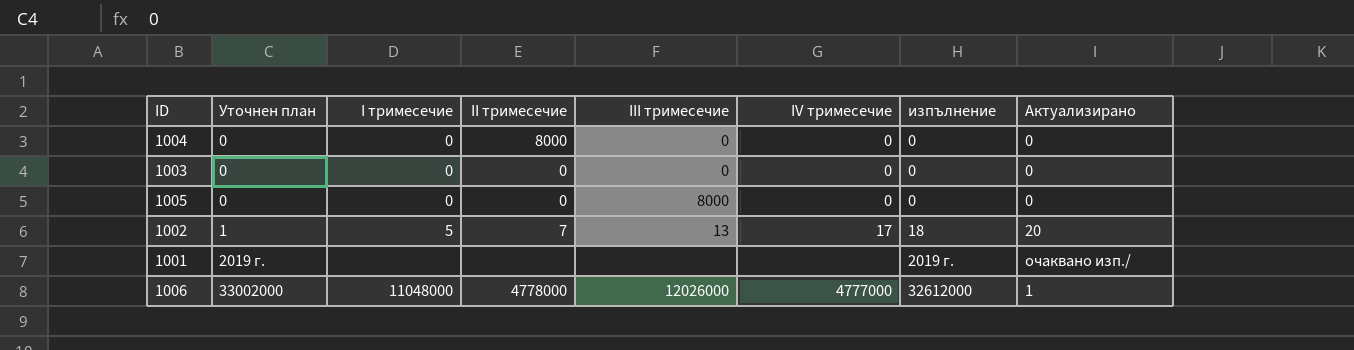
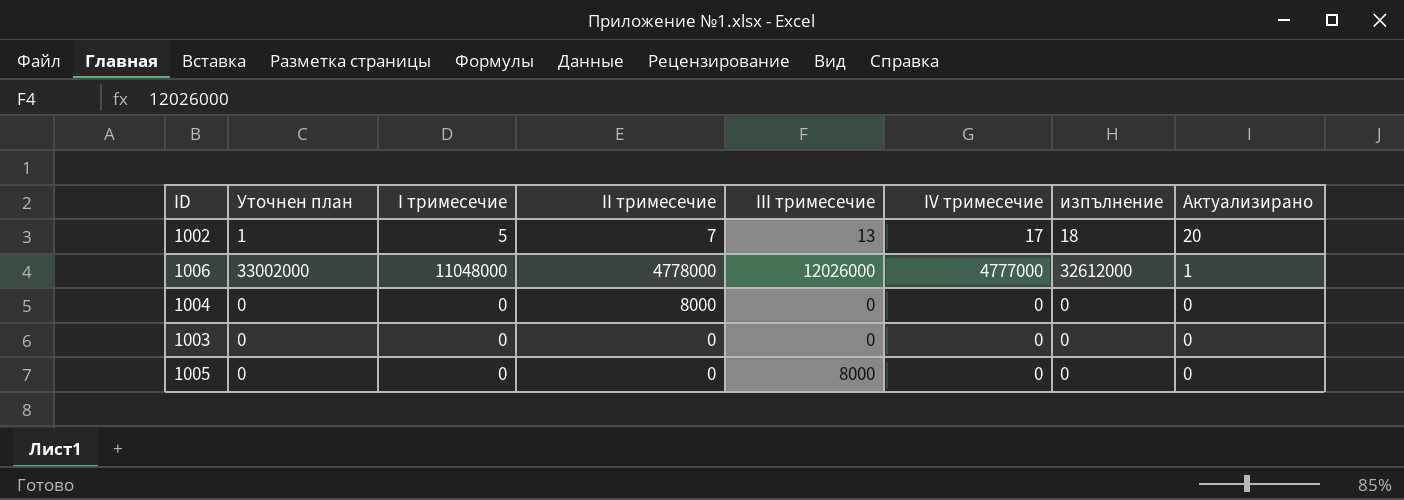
row order: Уточнен план ascending -> Актуализирано descending
row 1001: 2019 г. | none | none | none | none | 2019 г. | очаквано изп./ -> none

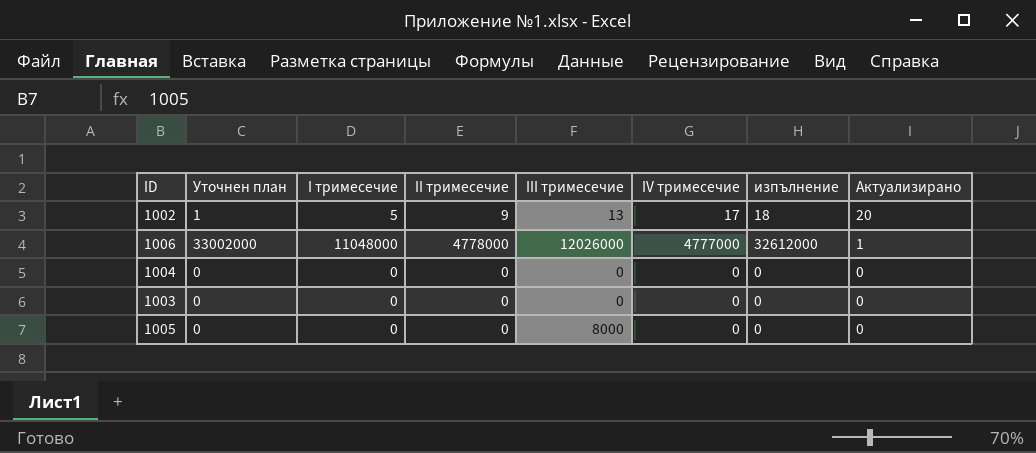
1002 | II тримесечие: 7 -> 9
1004 | II тримесечие: 8000 -> 0

